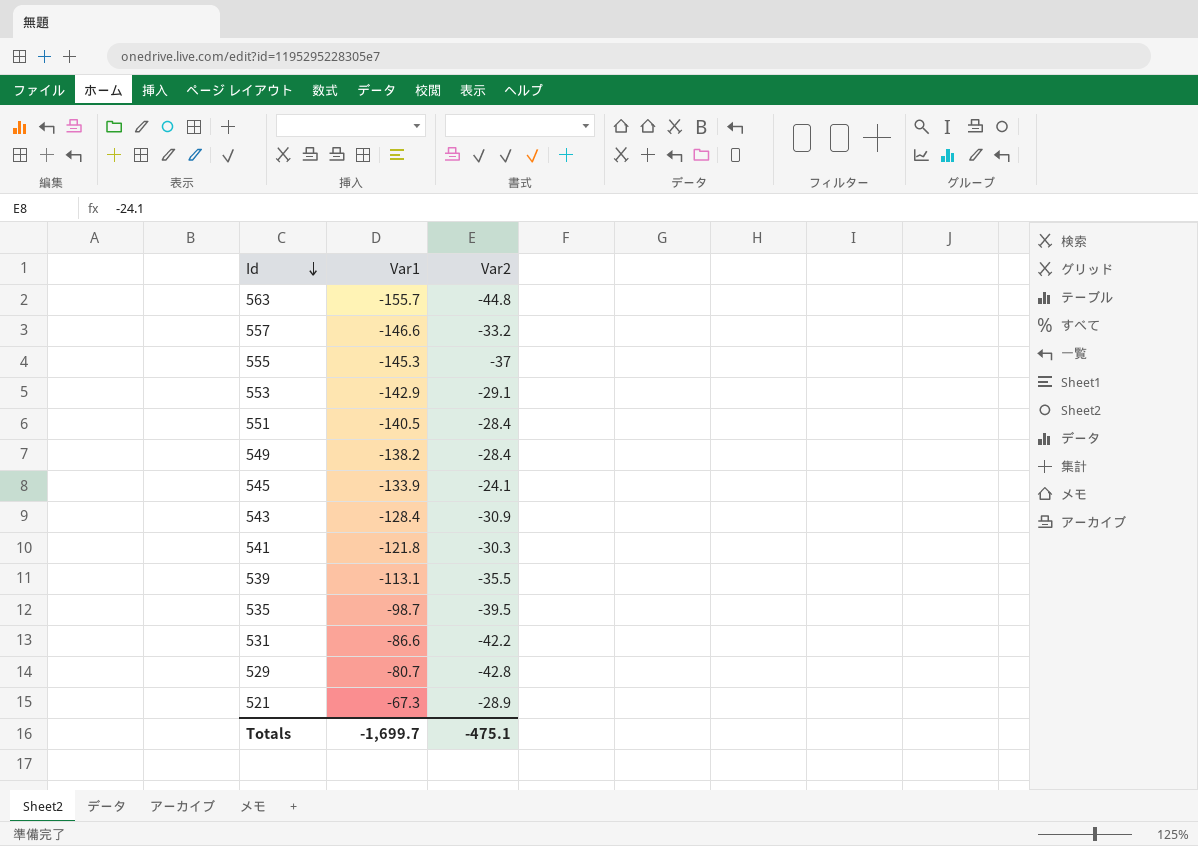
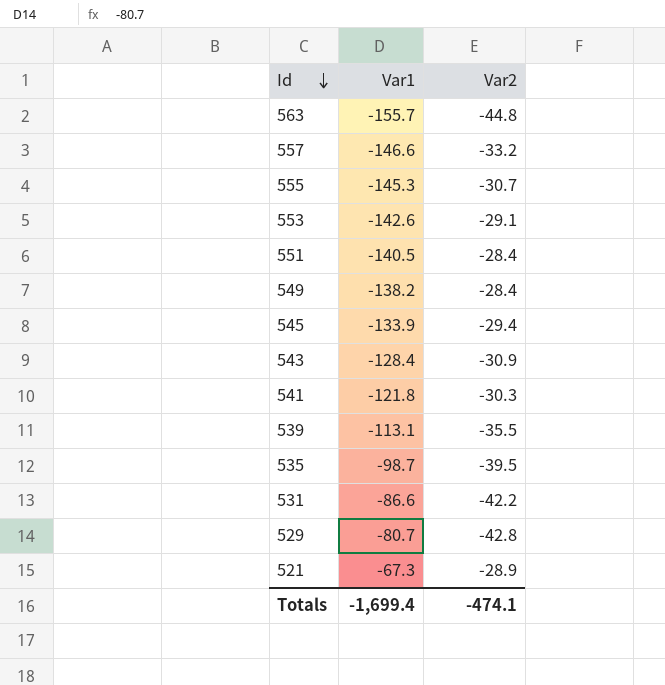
555 | Var2: -37 -> -30.7
553 | Var1: -142.9 -> -142.6
545 | Var2: -24.1 -> -29.4
Totals | Var1: -1,699.7 -> -1,699.4
Totals | Var2: -475.1 -> -474.1

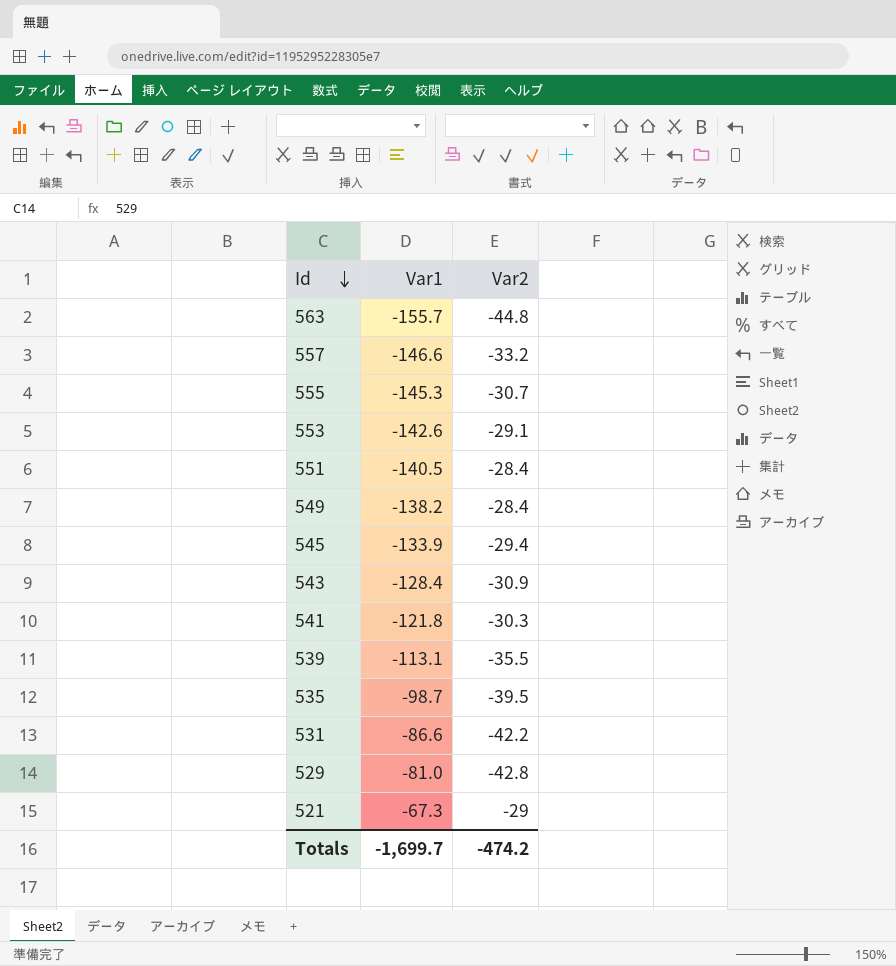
529 | Var1: -80.7 -> -81.0
521 | Var2: -28.9 -> -29
Totals | Var1: -1,699.4 -> -1,699.7
Totals | Var2: -474.1 -> -474.2

